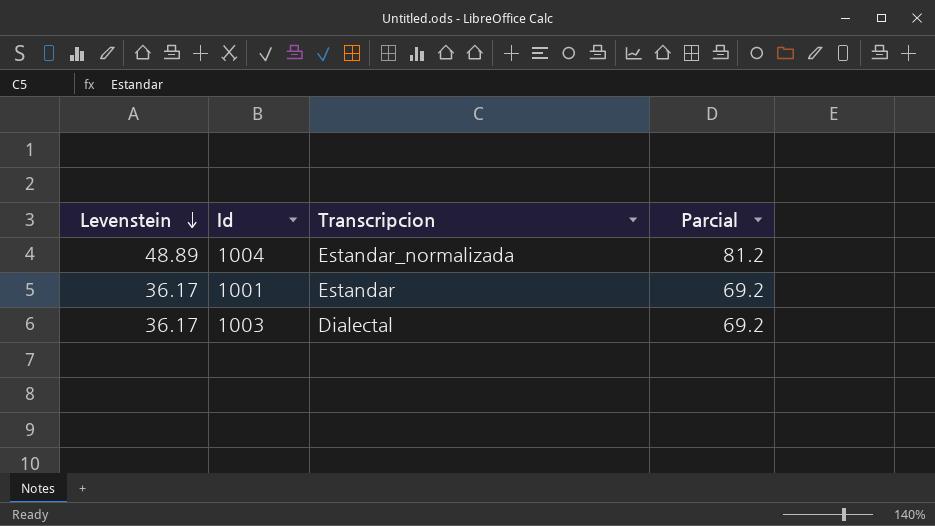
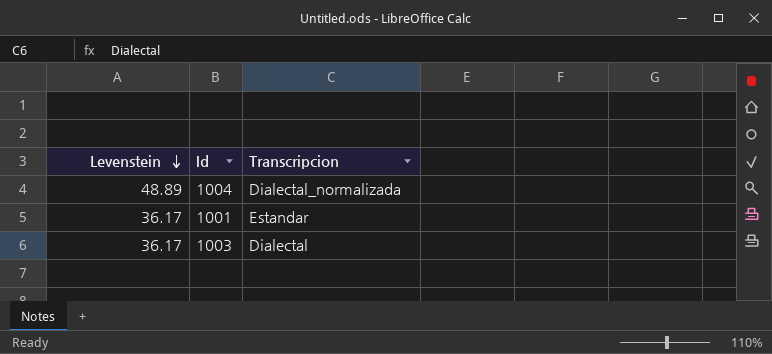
column Parcial | position: 4 -> none
1004 | Transcripcion: Estandar_normalizada -> Dialectal_normalizada

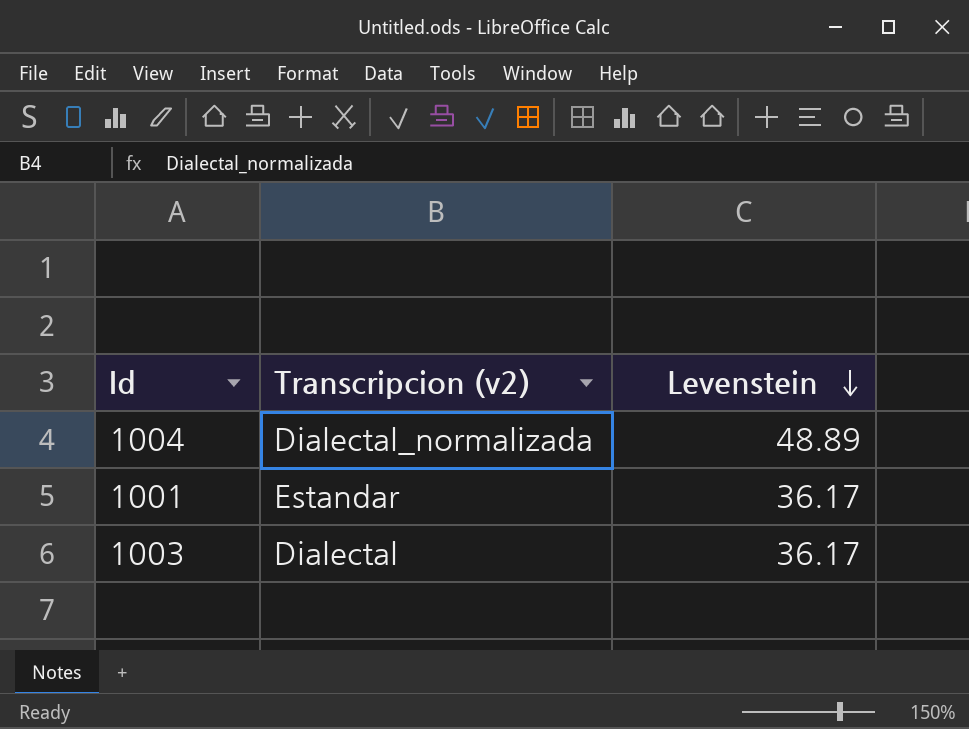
column name: Transcripcion -> Transcripcion (v2)
column Levenstein | position: 1 -> 3

